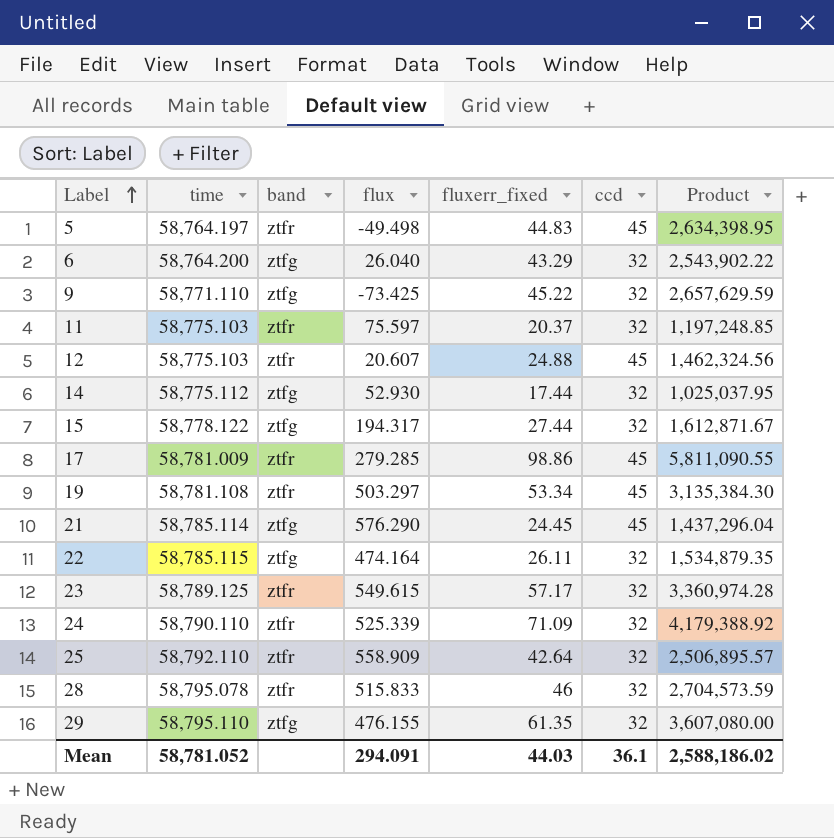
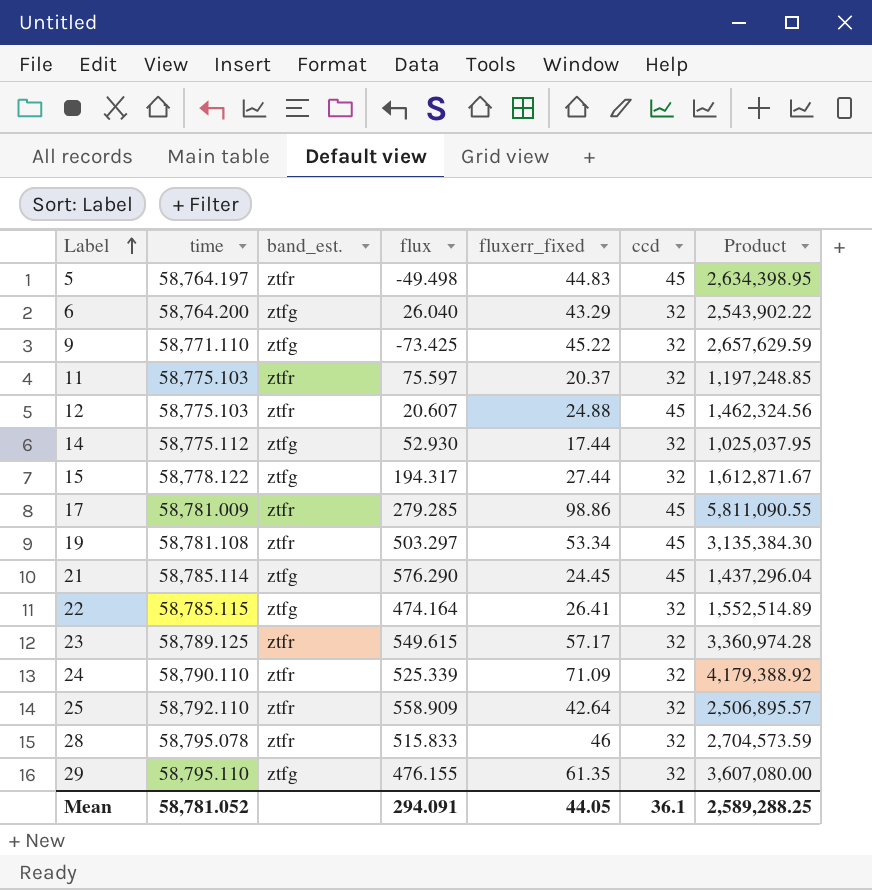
column name: band -> band_est.
22 | fluxerr_fixed: 26.11 -> 26.41
22 | Product: 1,534,879.35 -> 1,552,514.89
Mean | fluxerr_fixed: 44.03 -> 44.05
Mean | Product: 2,588,186.02 -> 2,589,288.25

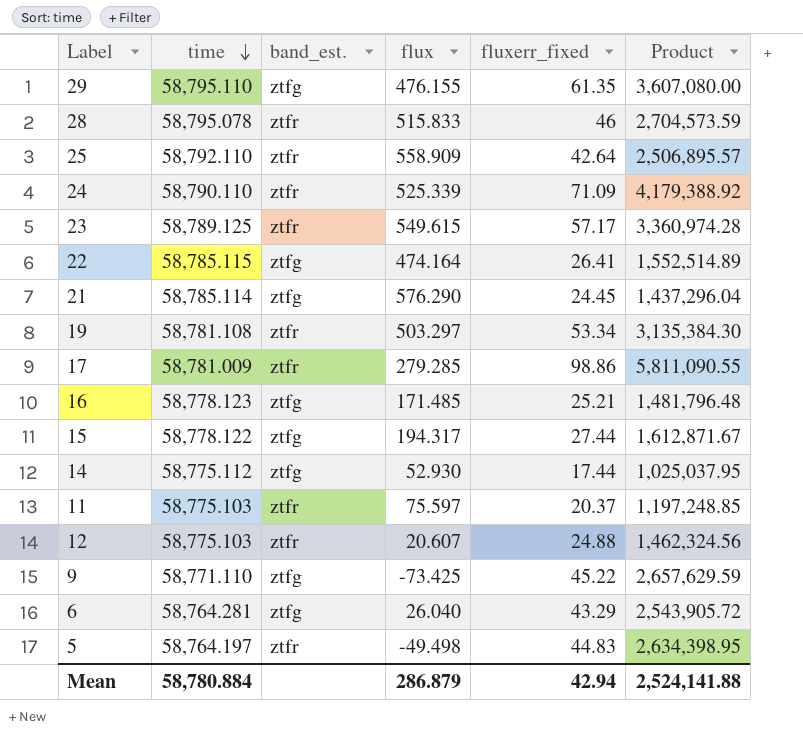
row order: Label ascending -> time descending
column ccd | position: 6 -> none
row 16: none -> 58,778.123 | ztfg | 171.485 | 25.21 | 1,481,796.48
6 | time: 58,764.200 -> 58,764.281
6 | Product: 2,543,902.22 -> 2,543,905.72
Mean | time: 58,781.052 -> 58,780.884
Mean | flux: 294.091 -> 286.879
Mean | fluxerr_fixed: 44.05 -> 42.94
Mean | Product: 2,589,288.25 -> 2,524,141.88

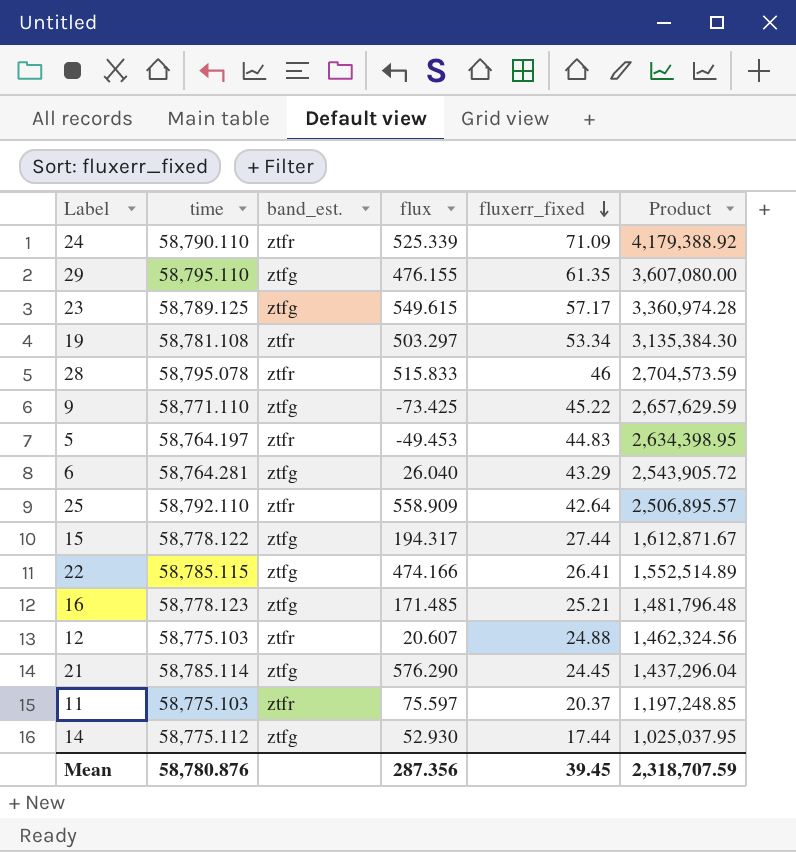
row order: time descending -> fluxerr_fixed descending
row 17: 58,781.009 | ztfr | 279.285 | 98.86 | 5,811,090.55 -> none
23 | band_est.: ztfr -> ztfg
5 | flux: -49.498 -> -49.453
22 | flux: 474.164 -> 474.166
Mean | time: 58,780.884 -> 58,780.876
Mean | flux: 286.879 -> 287.356
Mean | fluxerr_fixed: 42.94 -> 39.45
Mean | Product: 2,524,141.88 -> 2,318,707.59

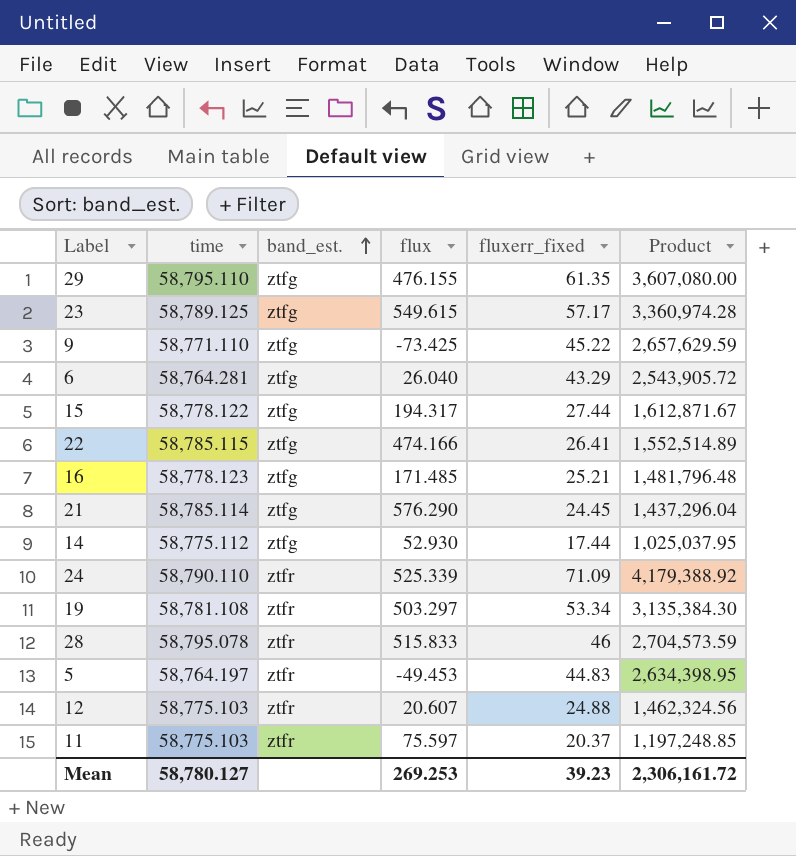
row order: fluxerr_fixed descending -> band_est. ascending
row 25: 58,792.110 | ztfr | 558.909 | 42.64 | 2,506,895.57 -> none
Mean | time: 58,780.876 -> 58,780.127
Mean | flux: 287.356 -> 269.253
Mean | fluxerr_fixed: 39.45 -> 39.23
Mean | Product: 2,318,707.59 -> 2,306,161.72

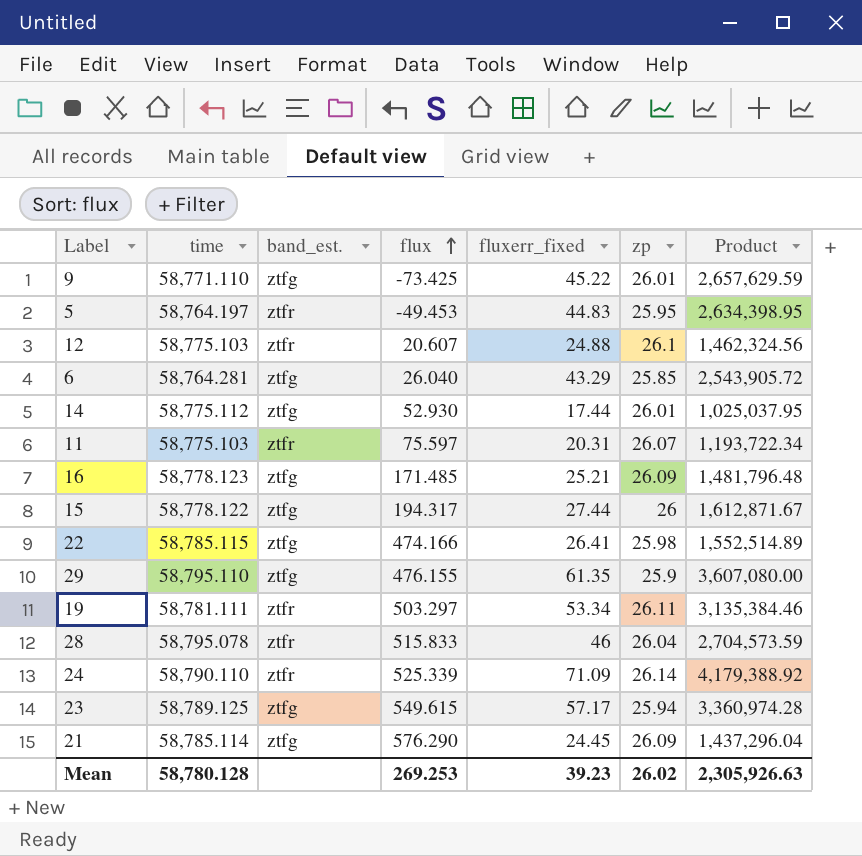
row order: band_est. ascending -> flux ascending
column zp | position: none -> 6
11 | fluxerr_fixed: 20.37 -> 20.31
11 | Product: 1,197,248.85 -> 1,193,722.34
19 | time: 58,781.108 -> 58,781.111
19 | Product: 3,135,384.30 -> 3,135,384.46
Mean | time: 58,780.127 -> 58,780.128
Mean | Product: 2,306,161.72 -> 2,305,926.63

